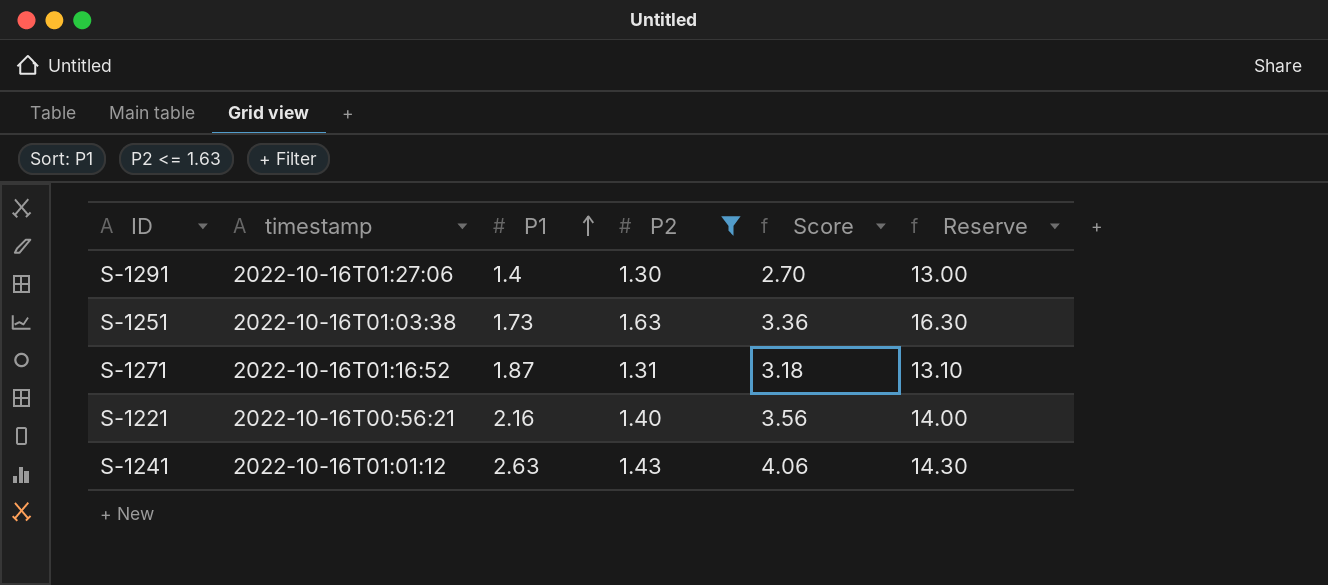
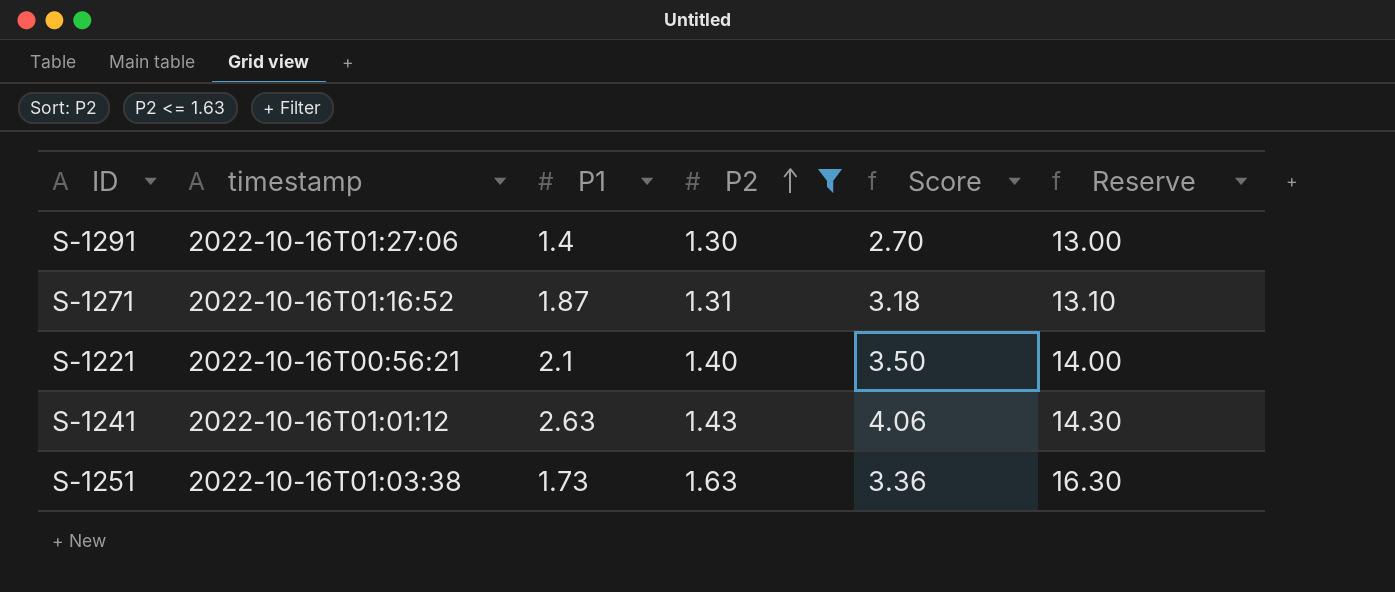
row order: P1 ascending -> P2 ascending
S-1221 | P1: 2.16 -> 2.1
S-1221 | Score: 3.56 -> 3.50

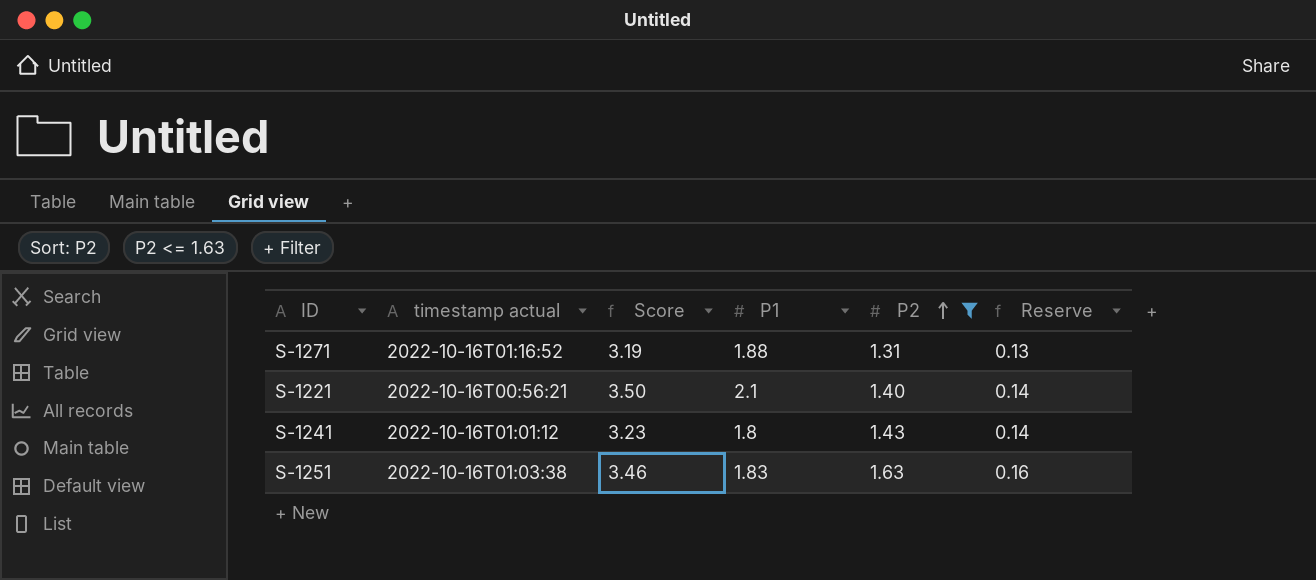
column name: timestamp -> timestamp actual
column Score | position: 5 -> 3
column Reserve | formula: [P2] * 10 -> [P2] * 0.1
row S-1291: 2022-10-16T01:27:06 | 1.4 | 1.30 | 2.70 | 13.00 -> none
S-1271 | Score: 3.18 -> 3.19
S-1271 | P1: 1.87 -> 1.88
S-1241 | Score: 4.06 -> 3.23
S-1241 | P1: 2.63 -> 1.8
S-1251 | Score: 3.36 -> 3.46
S-1251 | P1: 1.73 -> 1.83

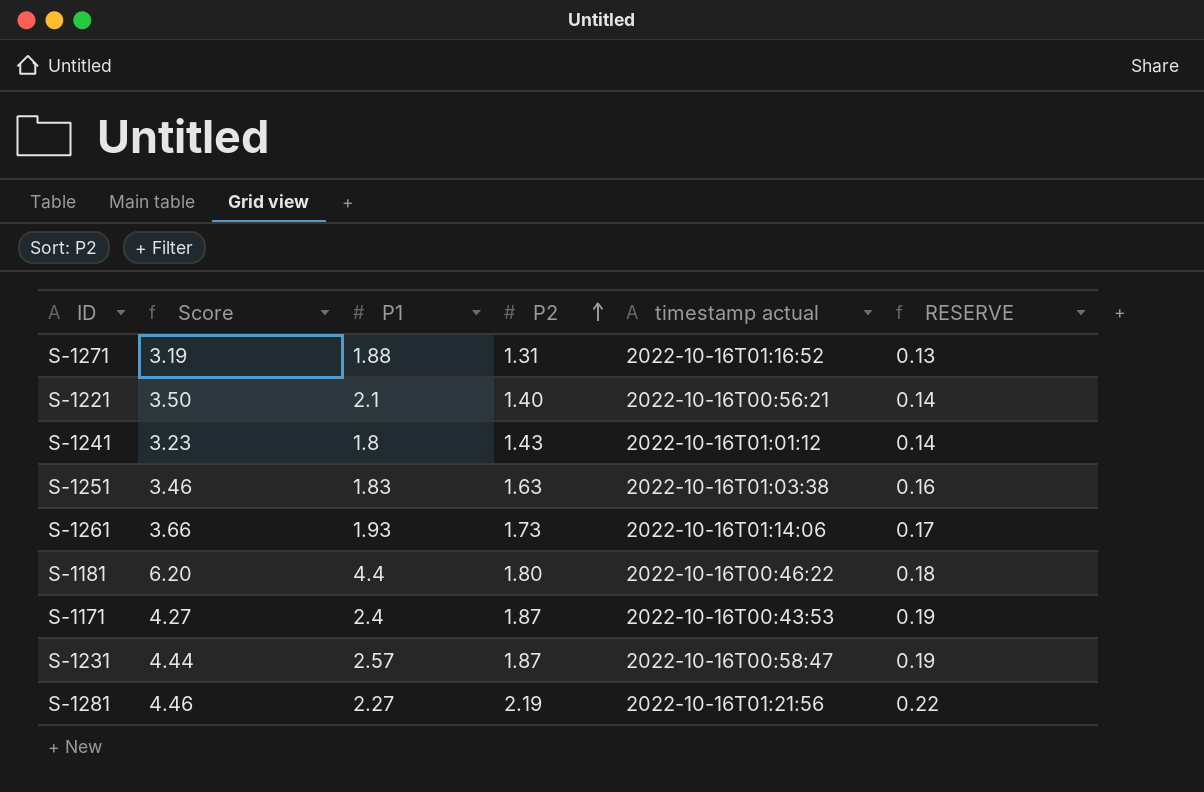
filter: P2 <= 1.63 -> none
column timestamp actual | position: 2 -> 5
column name: Reserve -> RESERVE

